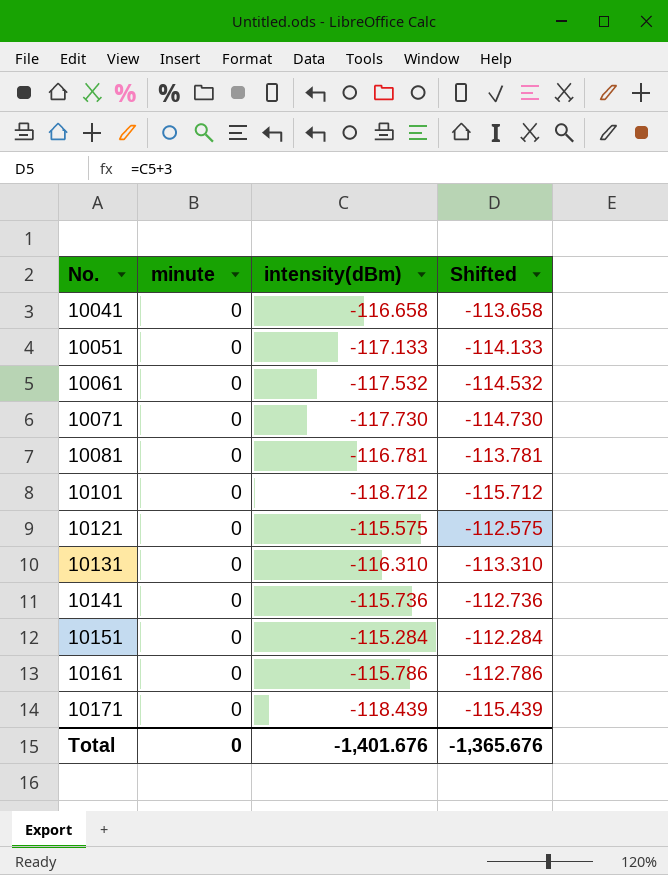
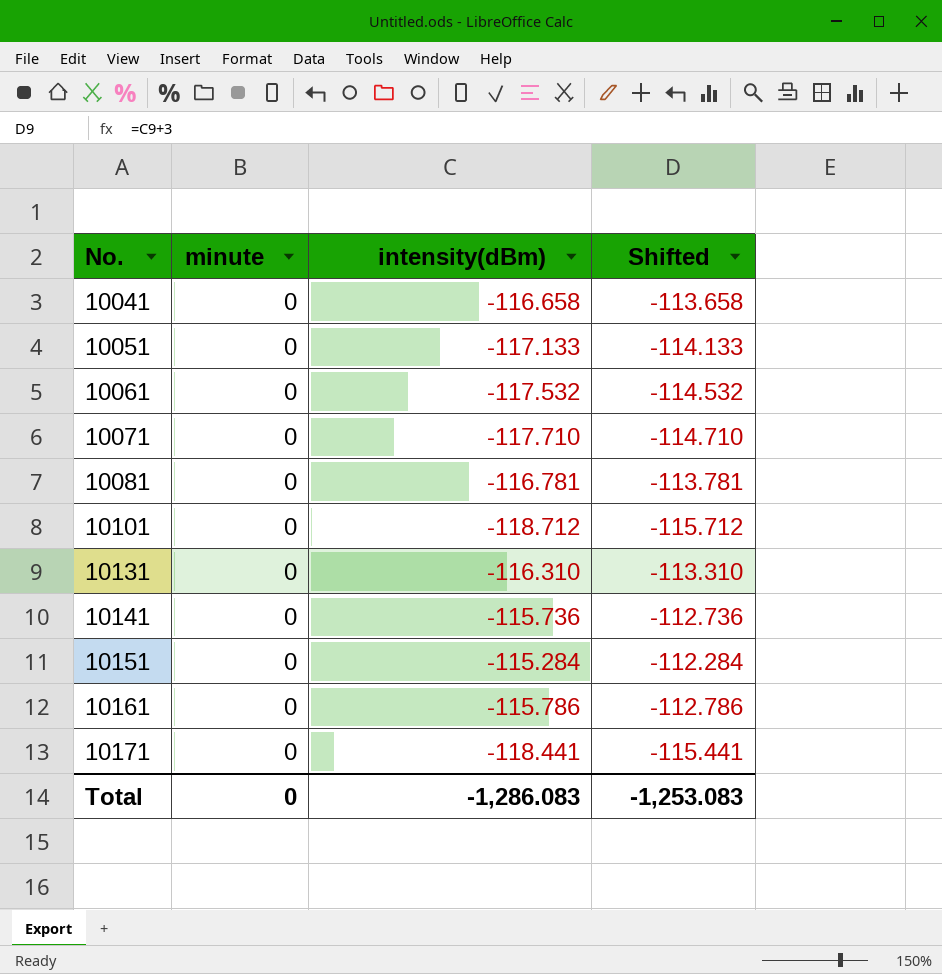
row 10121: 0 | -115.575 | -112.575 -> none
10071 | intensity(dBm): -117.730 -> -117.710
10071 | Shifted: -114.730 -> -114.710
10171 | intensity(dBm): -118.439 -> -118.441
10171 | Shifted: -115.439 -> -115.441
Total | intensity(dBm): -1,401.676 -> -1,286.083
Total | Shifted: -1,365.676 -> -1,253.083

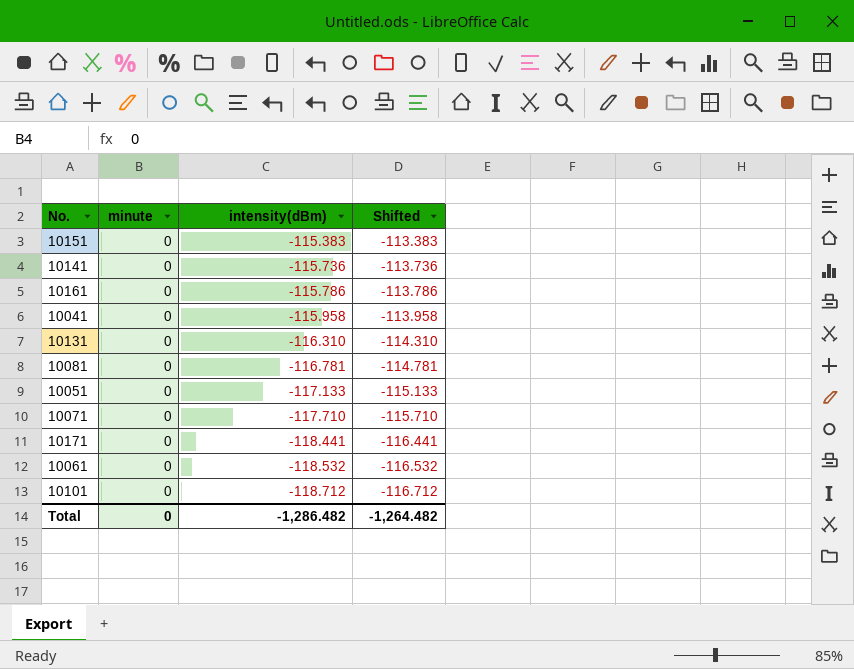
row order: No. ascending -> intensity(dBm) descending
column Shifted | formula: [intensity(dBm)] + 3 -> [intensity(dBm)] + 2
10151 | intensity(dBm): -115.284 -> -115.383
10041 | intensity(dBm): -116.658 -> -115.958
10061 | intensity(dBm): -117.532 -> -118.532
Total | intensity(dBm): -1,286.083 -> -1,286.482
Total | Shifted: -1,253.083 -> -1,264.482

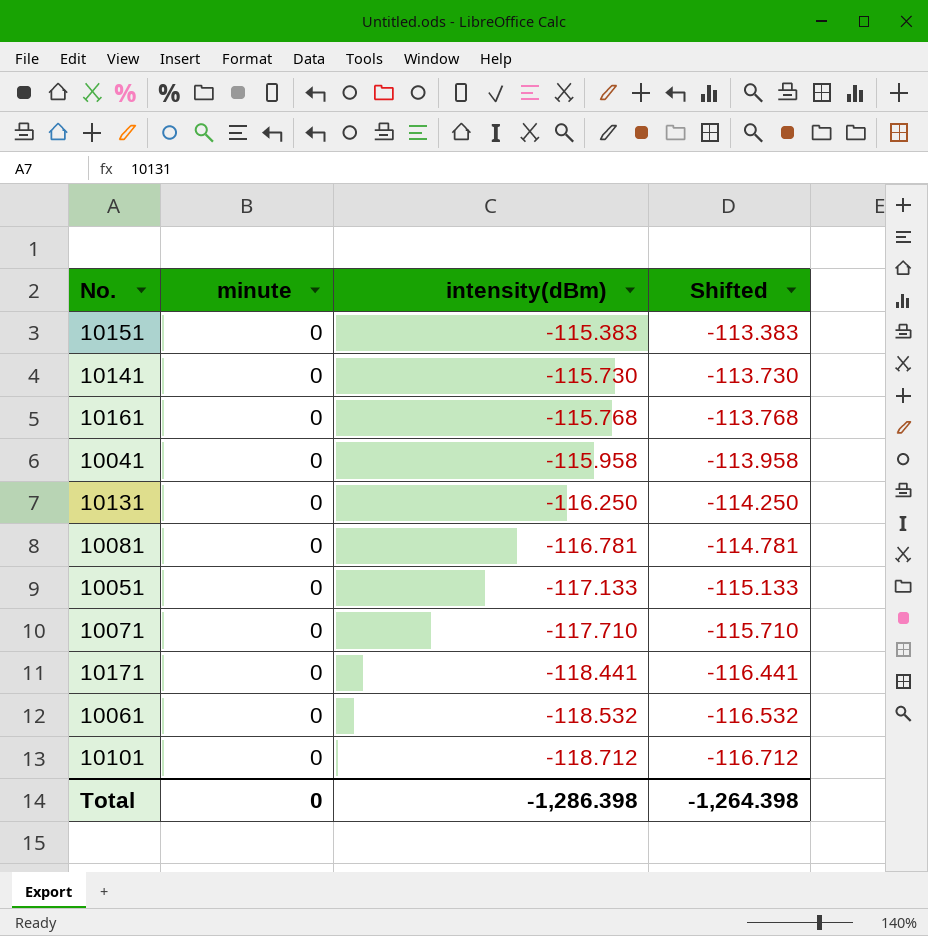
10141 | intensity(dBm): -115.736 -> -115.730
10141 | Shifted: -113.736 -> -113.730
10161 | intensity(dBm): -115.786 -> -115.768
10161 | Shifted: -113.786 -> -113.768
10131 | intensity(dBm): -116.310 -> -116.250
10131 | Shifted: -114.310 -> -114.250
Total | intensity(dBm): -1,286.482 -> -1,286.398
Total | Shifted: -1,264.482 -> -1,264.398

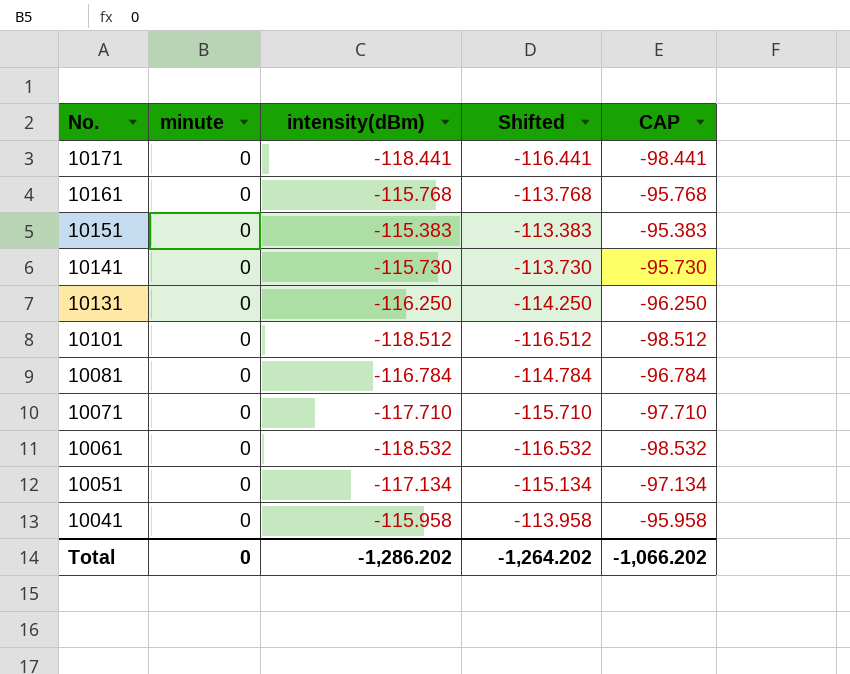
row order: intensity(dBm) descending -> No. descending
column CAP | formula: none -> [intensity(dBm)] + 20
10101 | intensity(dBm): -118.712 -> -118.512
10101 | Shifted: -116.712 -> -116.512
10081 | intensity(dBm): -116.781 -> -116.784
10081 | Shifted: -114.781 -> -114.784
10051 | intensity(dBm): -117.133 -> -117.134
10051 | Shifted: -115.133 -> -115.134
Total | intensity(dBm): -1,286.398 -> -1,286.202
Total | Shifted: -1,264.398 -> -1,264.202

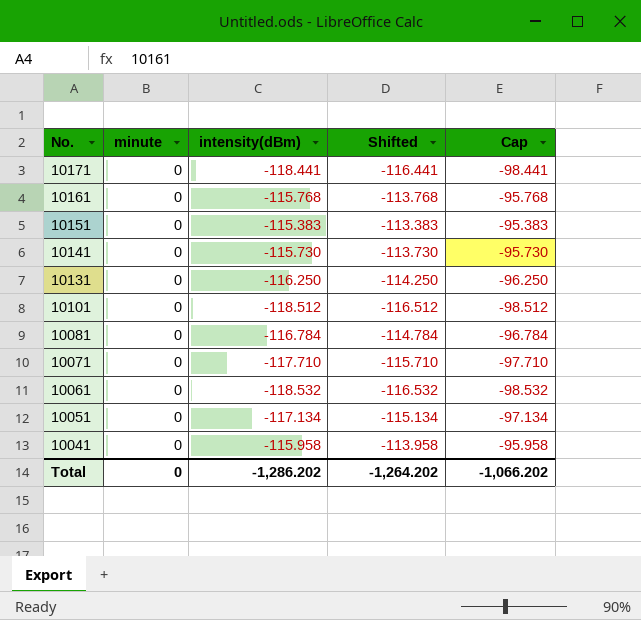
column name: CAP -> Cap

